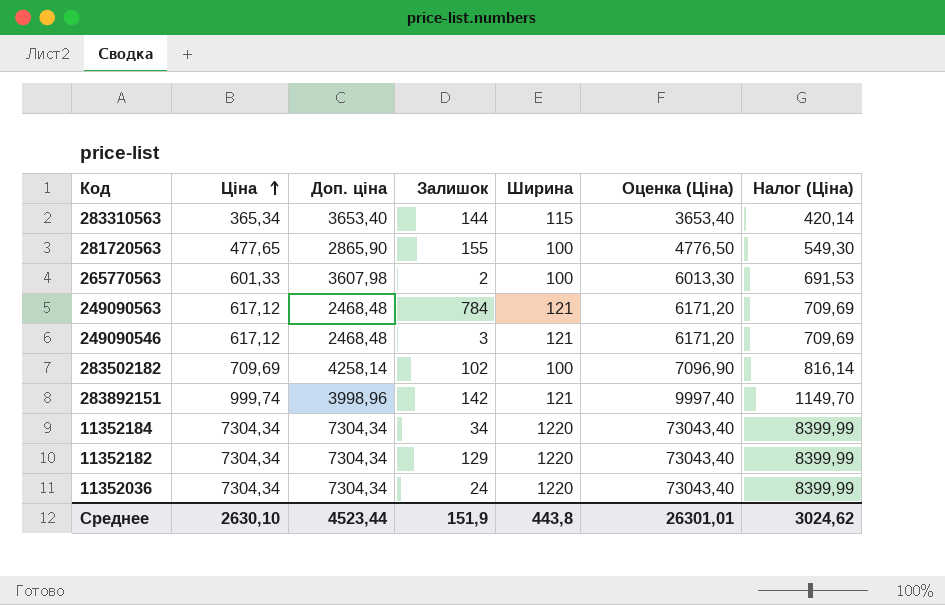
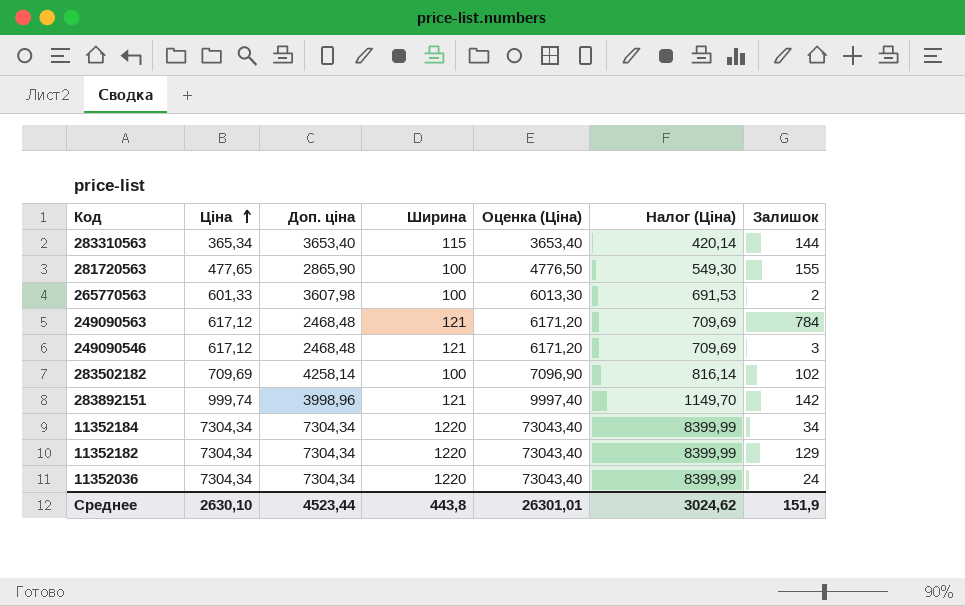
column Залишок | position: 4 -> 7

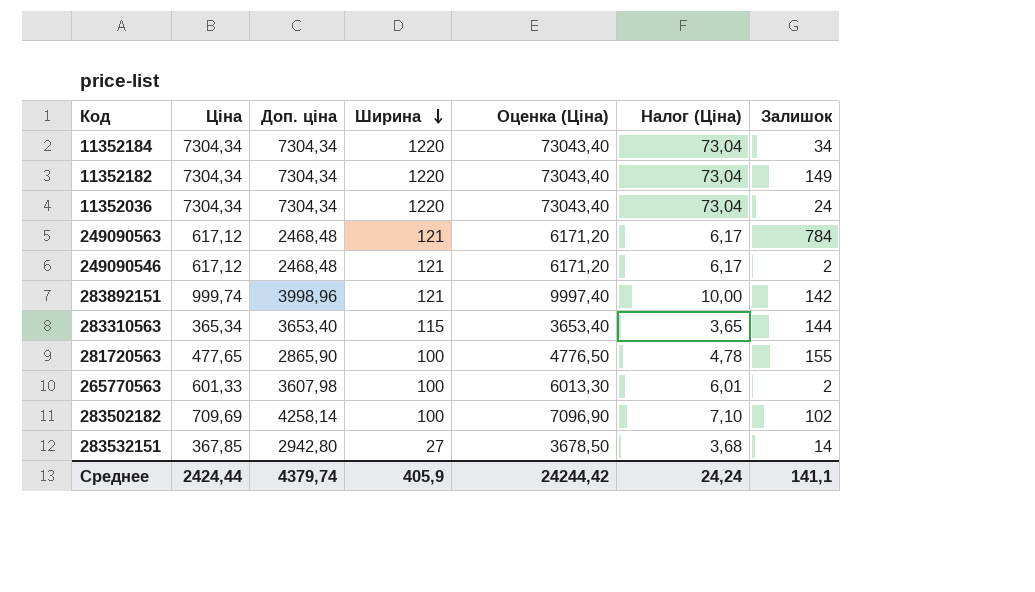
row order: Ціна ascending -> Ширина descending
column Налог (Ціна) | formula: [Ціна] * 1,15 -> [Ціна] * 0,01
11352182 | Залишок: 129 -> 149
249090546 | Залишок: 3 -> 2
row 283532151: none -> 367,85 | 2942,80 | 27 | 3678,50 | 3,68 | 14
Среднее | Ціна: 2630,10 -> 2424,44
Среднее | Доп. ціна: 4523,44 -> 4379,74
Среднее | Ширина: 443,8 -> 405,9
Среднее | Оценка (Ціна): 26301,01 -> 24244,42
Среднее | Налог (Ціна): 3024,62 -> 24,24
Среднее | Залишок: 151,9 -> 141,1

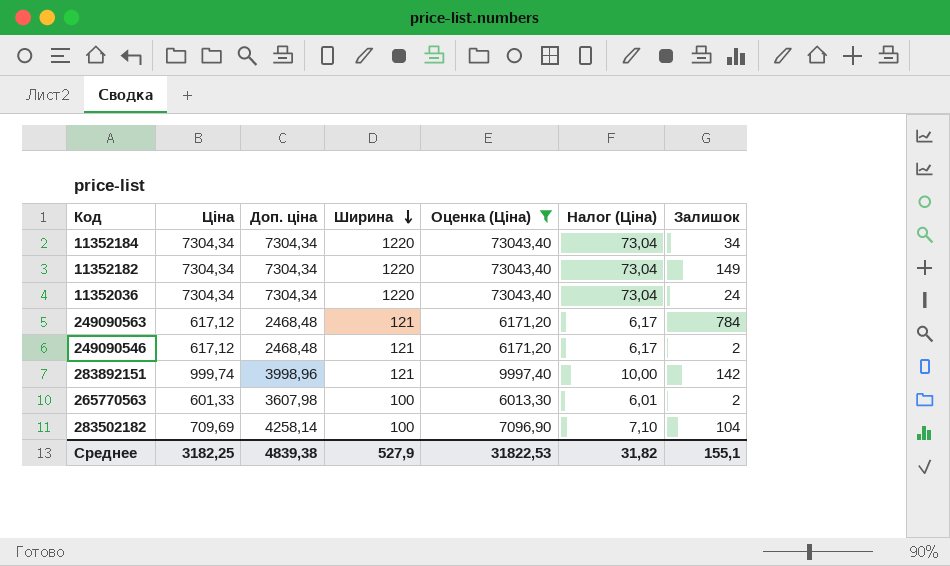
filter: none -> Оценка (Ціна) >= 6013,30
283502182 | Залишок: 102 -> 104
Среднее | Ціна: 2424,44 -> 3182,25
Среднее | Доп. ціна: 4379,74 -> 4839,38
Среднее | Ширина: 405,9 -> 527,9
Среднее | Оценка (Ціна): 24244,42 -> 31822,53
Среднее | Налог (Ціна): 24,24 -> 31,82
Среднее | Залишок: 141,1 -> 155,1

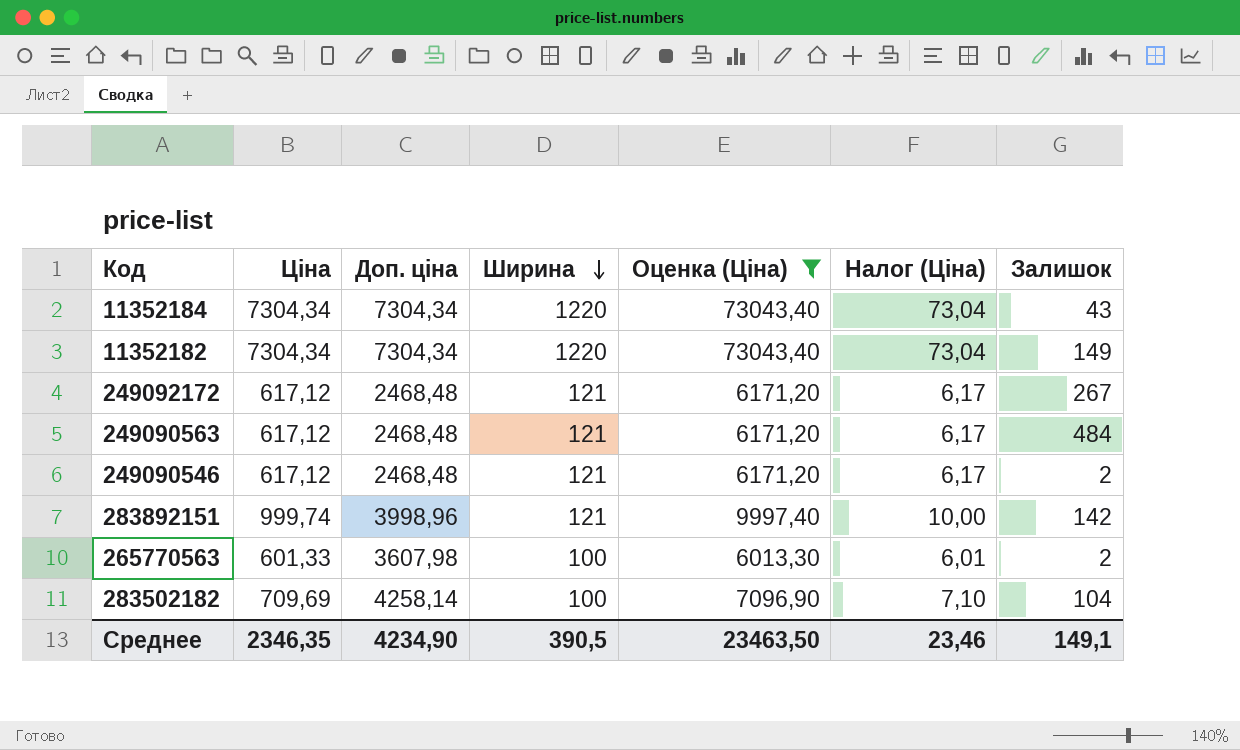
row 11352036: 7304,34 | 7304,34 | 1220 | 73043,40 | 73,04 | 24 -> none
11352184 | Залишок: 34 -> 43
row 249092172: none -> 617,12 | 2468,48 | 121 | 6171,20 | 6,17 | 267
249090563 | Залишок: 784 -> 484
Среднее | Ціна: 3182,25 -> 2346,35
Среднее | Доп. ціна: 4839,38 -> 4234,90
Среднее | Ширина: 527,9 -> 390,5
Среднее | Оценка (Ціна): 31822,53 -> 23463,50
Среднее | Налог (Ціна): 31,82 -> 23,46
Среднее | Залишок: 155,1 -> 149,1

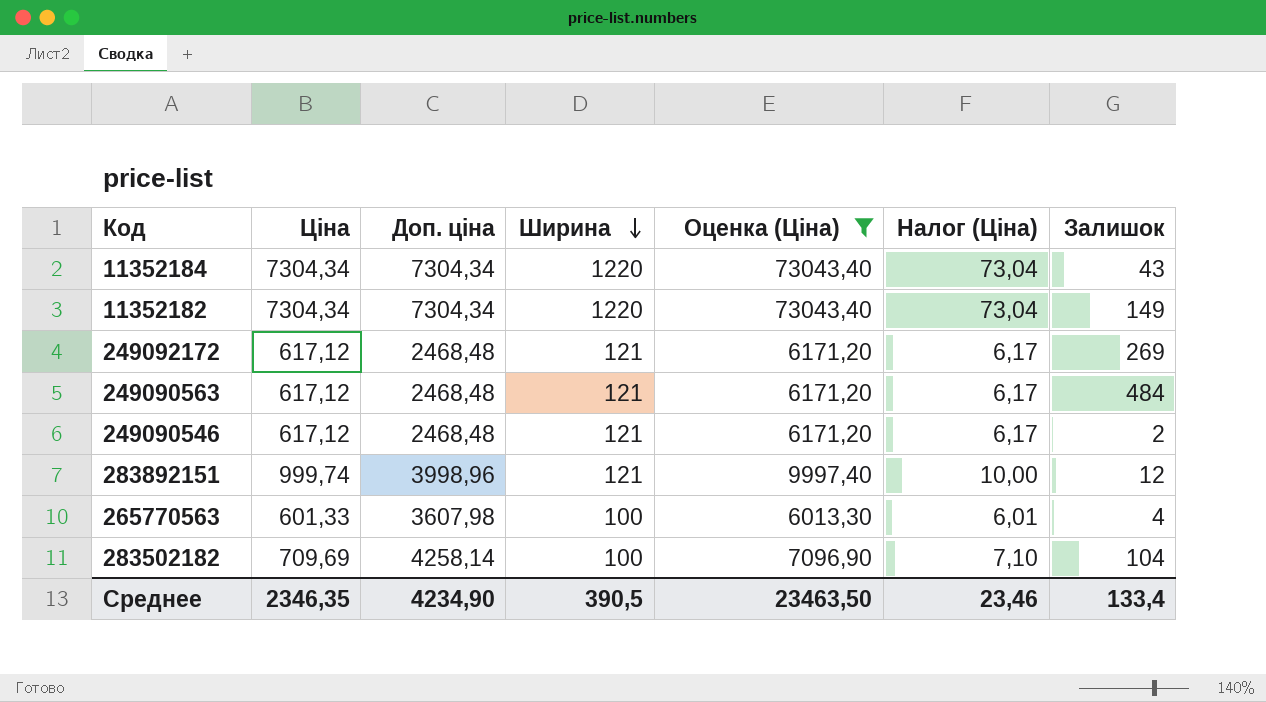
249092172 | Залишок: 267 -> 269
283892151 | Залишок: 142 -> 12
265770563 | Залишок: 2 -> 4
Среднее | Залишок: 149,1 -> 133,4

